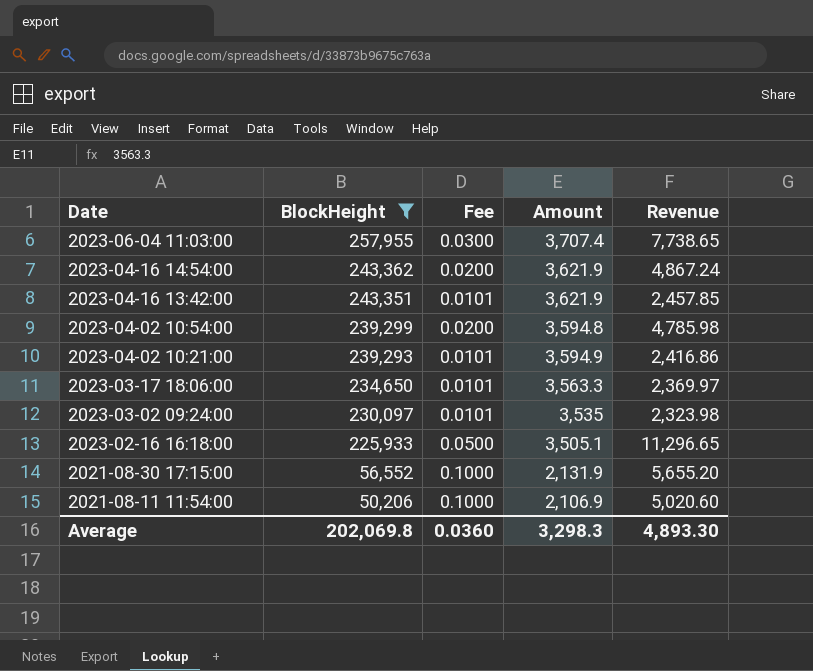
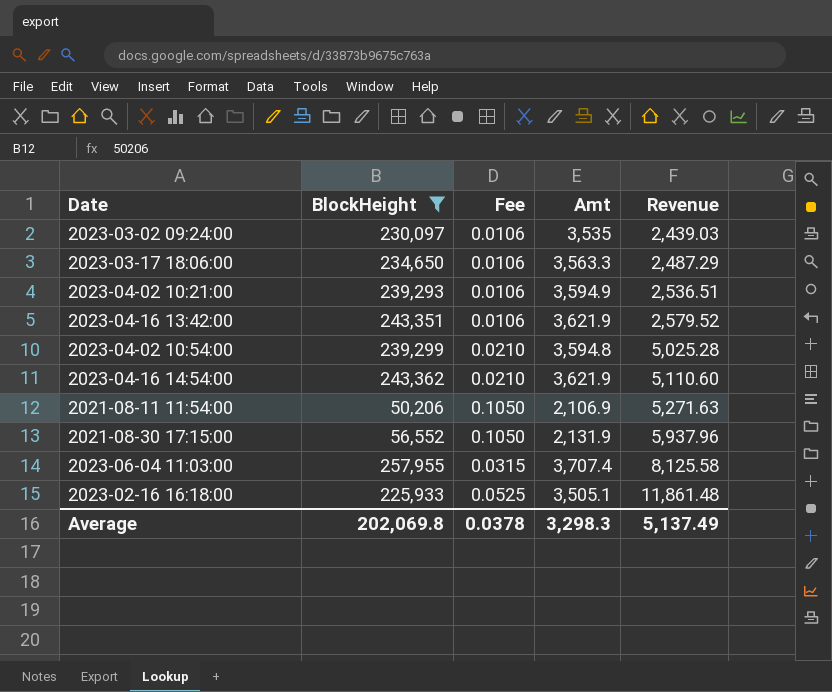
row order: Date descending -> Revenue ascending
column name: Amount -> Amt
2023-03-02 09:24:00 | Fee: 0.0101 -> 0.0106
2023-03-02 09:24:00 | Revenue: 2,323.98 -> 2,439.03
2023-03-17 18:06:00 | Fee: 0.0101 -> 0.0106
2023-03-17 18:06:00 | Revenue: 2,369.97 -> 2,487.29
2023-04-02 10:21:00 | Fee: 0.0101 -> 0.0106
2023-04-02 10:21:00 | Revenue: 2,416.86 -> 2,536.51
2023-04-16 13:42:00 | Fee: 0.0101 -> 0.0106
2023-04-16 13:42:00 | Revenue: 2,457.85 -> 2,579.52
2023-04-02 10:54:00 | Fee: 0.0200 -> 0.0210
2023-04-02 10:54:00 | Revenue: 4,785.98 -> 5,025.28
2023-04-16 14:54:00 | Fee: 0.0200 -> 0.0210
2023-04-16 14:54:00 | Revenue: 4,867.24 -> 5,110.60
2021-08-11 11:54:00 | Fee: 0.1000 -> 0.1050
2021-08-11 11:54:00 | Revenue: 5,020.60 -> 5,271.63
2021-08-30 17:15:00 | Fee: 0.1000 -> 0.1050
2021-08-30 17:15:00 | Revenue: 5,655.20 -> 5,937.96
2023-06-04 11:03:00 | Fee: 0.0300 -> 0.0315
2023-06-04 11:03:00 | Revenue: 7,738.65 -> 8,125.58
2023-02-16 16:18:00 | Fee: 0.0500 -> 0.0525
2023-02-16 16:18:00 | Revenue: 11,296.65 -> 11,861.48
Average | Fee: 0.0360 -> 0.0378
Average | Revenue: 4,893.30 -> 5,137.49

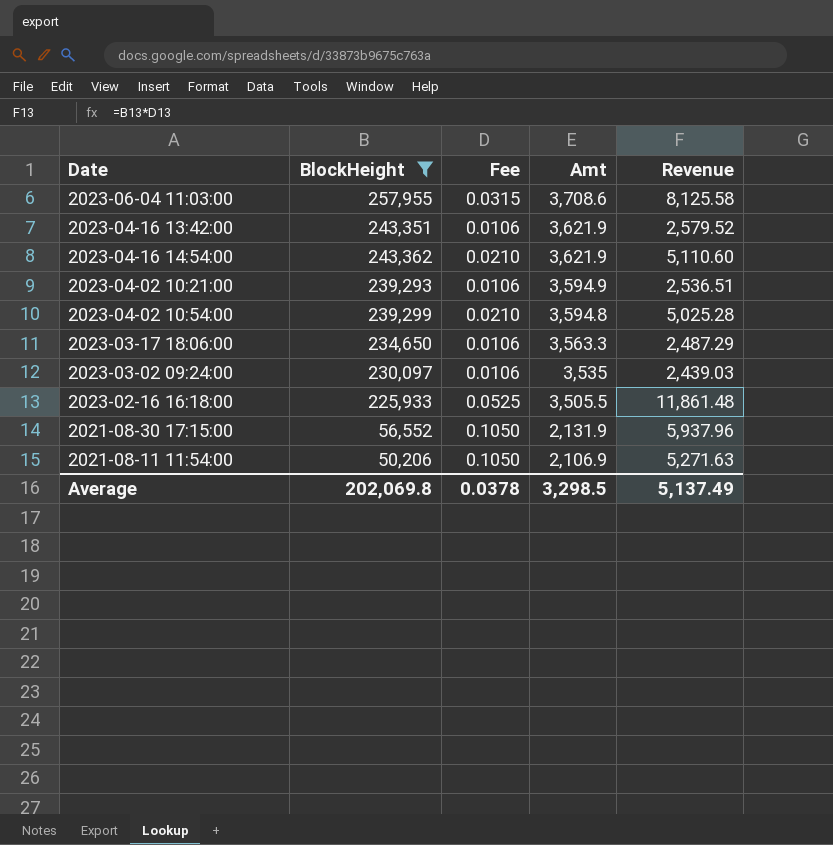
row order: Revenue ascending -> Amt descending
2023-06-04 11:03:00 | Amt: 3,707.4 -> 3,708.6
2023-02-16 16:18:00 | Amt: 3,505.1 -> 3,505.5
Average | Amt: 3,298.3 -> 3,298.5

